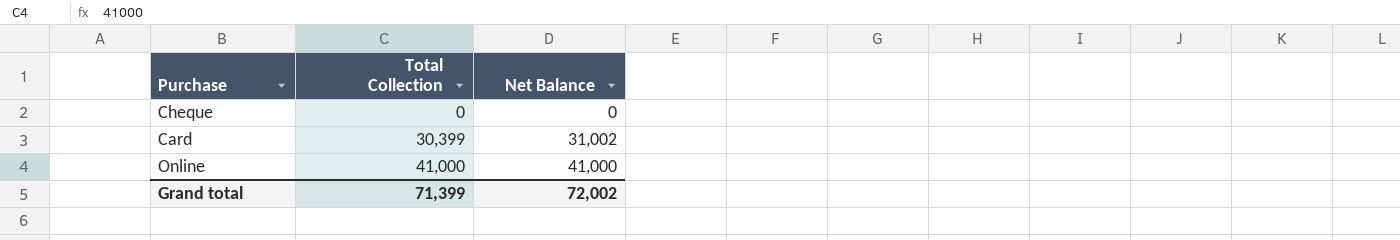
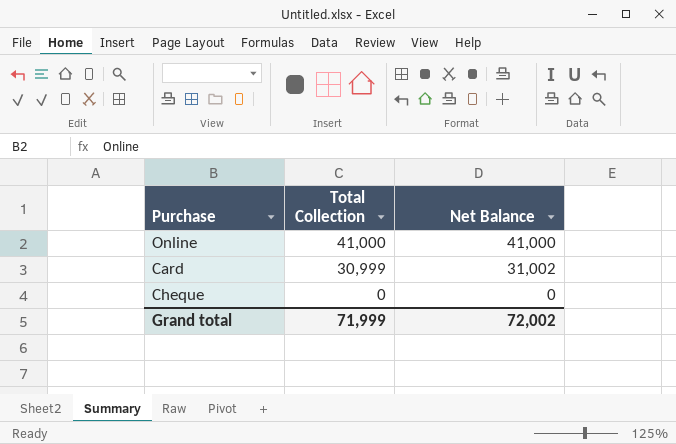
row order: Total Collection ascending -> Total Collection descending
Card | Total Collection: 30,399 -> 30,999
Grand total | Total Collection: 71,399 -> 71,999

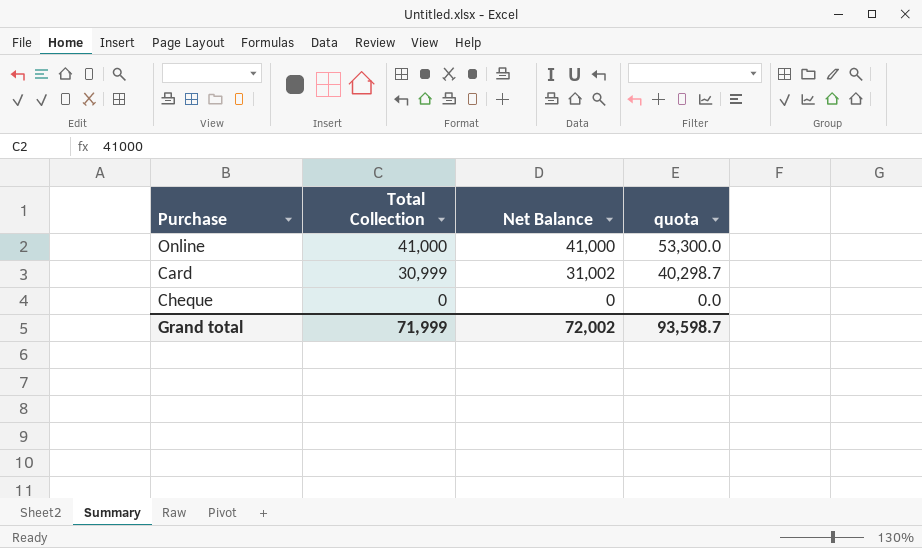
column quota | formula: none -> [Total Collection] * 1.3

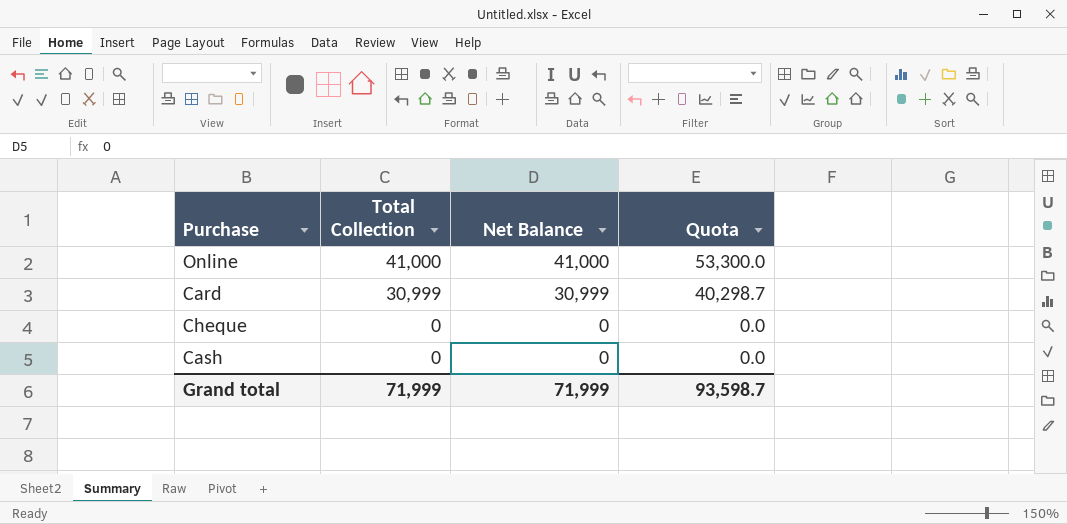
column name: quota -> Quota
Card | Net Balance: 31,002 -> 30,999
row Cash: none -> 0 | 0 | 0.0
Grand total | Net Balance: 72,002 -> 71,999

